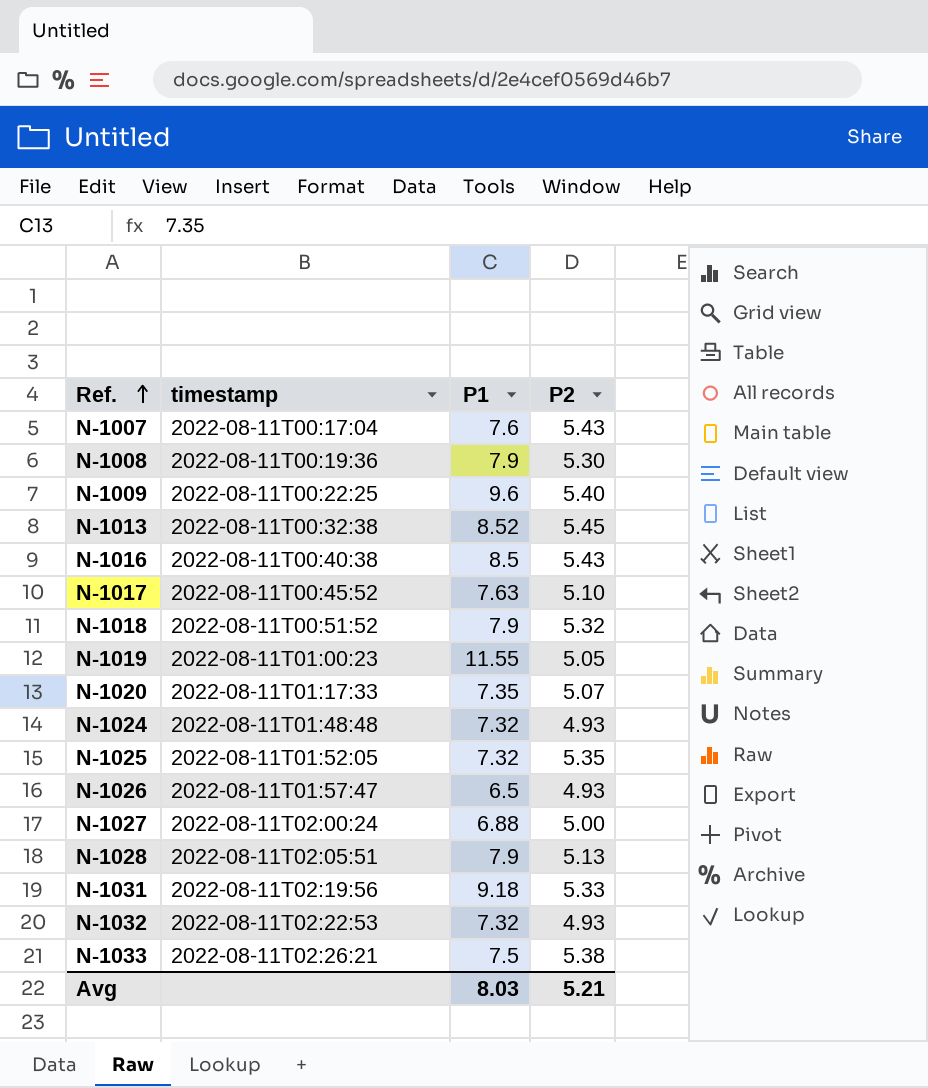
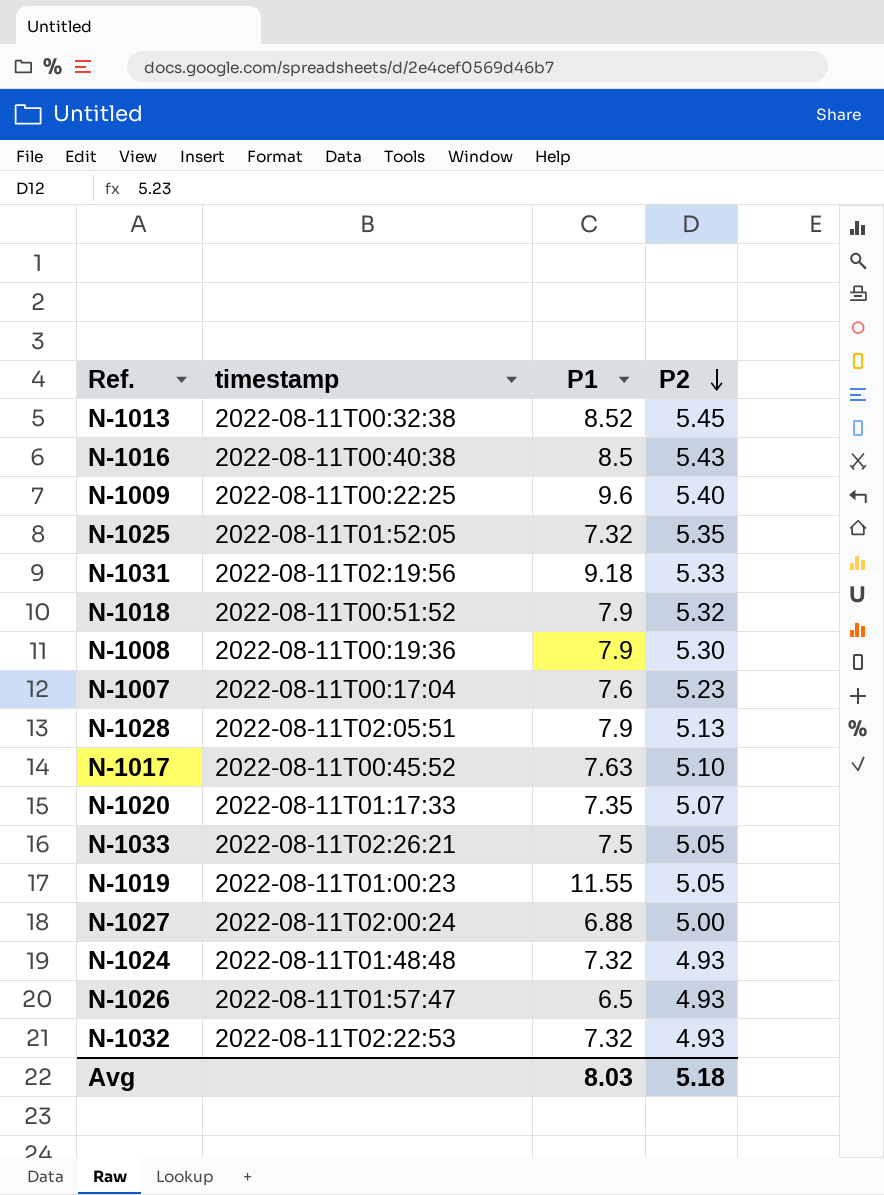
row order: Ref. ascending -> P2 descending
N-1007 | P2: 5.43 -> 5.23
N-1033 | P2: 5.38 -> 5.05
Avg | P2: 5.21 -> 5.18

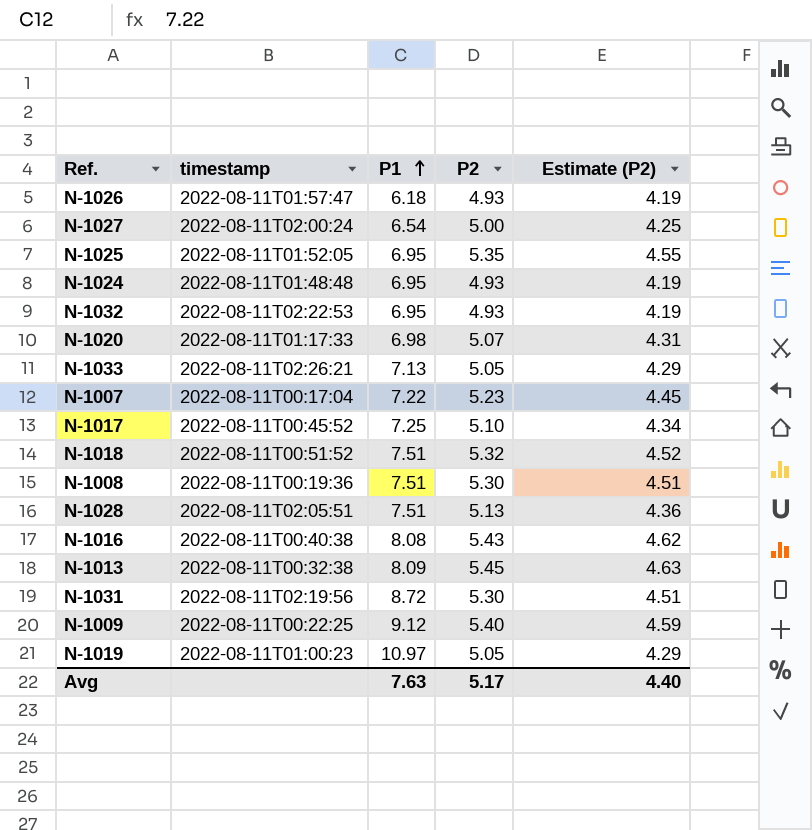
row order: P2 descending -> P1 ascending
column Estimate (P2) | formula: none -> [P2] * 0.85
N-1026 | P1: 6.5 -> 6.18
N-1027 | P1: 6.88 -> 6.54
N-1025 | P1: 7.32 -> 6.95
N-1024 | P1: 7.32 -> 6.95
N-1032 | P1: 7.32 -> 6.95
N-1020 | P1: 7.35 -> 6.98
N-1033 | P1: 7.5 -> 7.13
N-1007 | P1: 7.6 -> 7.22
N-1017 | P1: 7.63 -> 7.25
N-1018 | P1: 7.9 -> 7.51
N-1008 | P1: 7.9 -> 7.51
N-1028 | P1: 7.9 -> 7.51
N-1016 | P1: 8.5 -> 8.08
N-1013 | P1: 8.52 -> 8.09
N-1031 | P1: 9.18 -> 8.72
N-1031 | P2: 5.33 -> 5.30
N-1009 | P1: 9.6 -> 9.12
N-1019 | P1: 11.55 -> 10.97
Avg | P1: 8.03 -> 7.63
Avg | P2: 5.18 -> 5.17

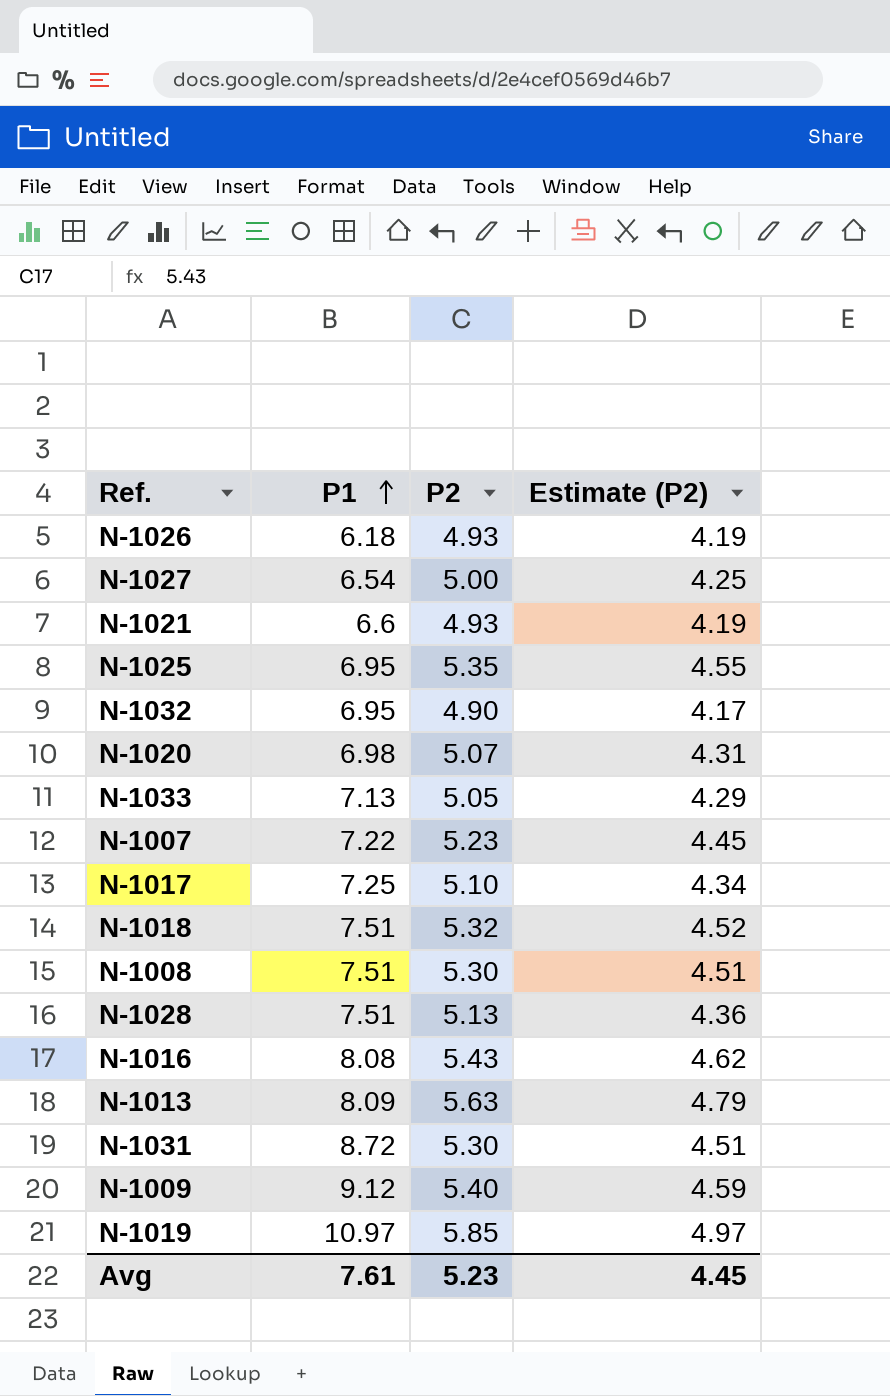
column timestamp | position: 2 -> none
row N-1024: 2022-08-11T01:48:48 | 6.95 | 4.93 | 4.19 -> none
row N-1021: none -> 6.6 | 4.93 | 4.19
N-1032 | P2: 4.93 -> 4.90
N-1032 | Estimate (P2): 4.19 -> 4.17
N-1013 | P2: 5.45 -> 5.63
N-1013 | Estimate (P2): 4.63 -> 4.79
N-1019 | P2: 5.05 -> 5.85
N-1019 | Estimate (P2): 4.29 -> 4.97
Avg | P1: 7.63 -> 7.61
Avg | P2: 5.17 -> 5.23
Avg | Estimate (P2): 4.40 -> 4.45

